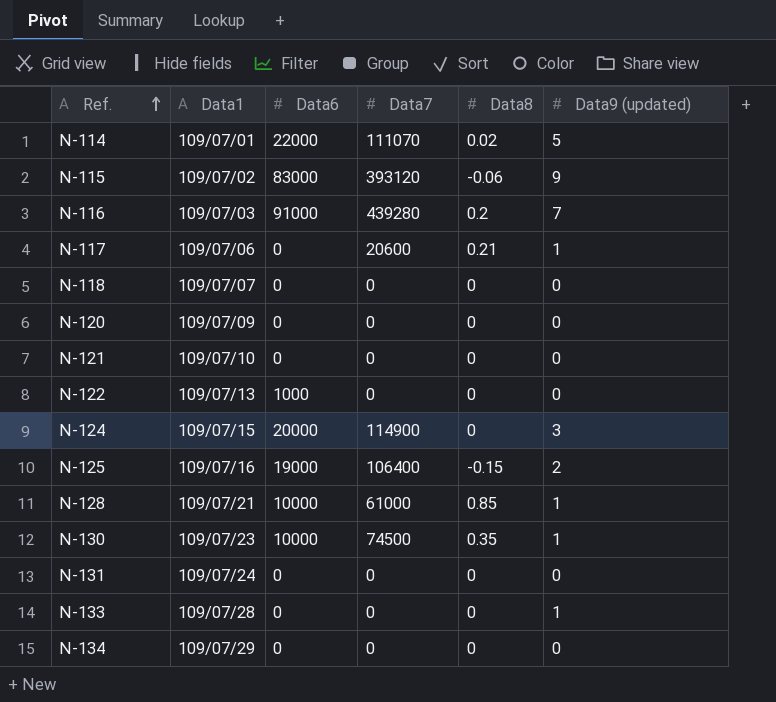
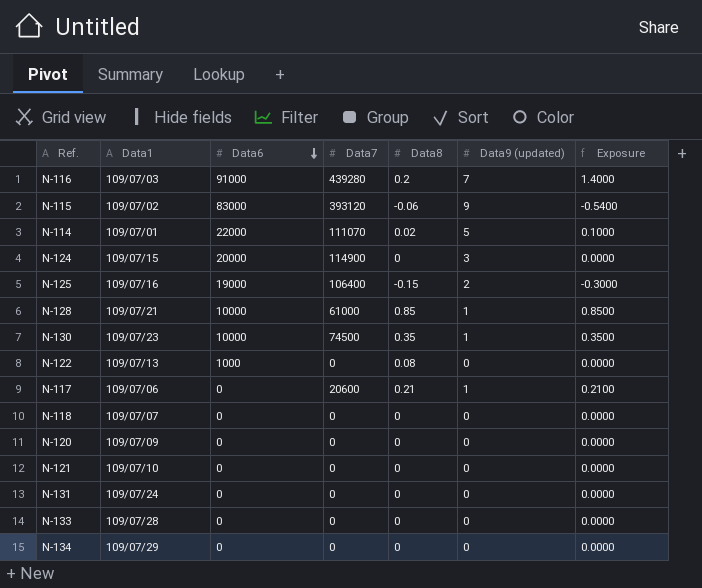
row order: Ref. ascending -> Data6 descending
column Exposure | formula: none -> [Data8] * [Data9 (updated)]
N-122 | Data8: 0 -> 0.08
N-133 | Data9 (updated): 1 -> 0

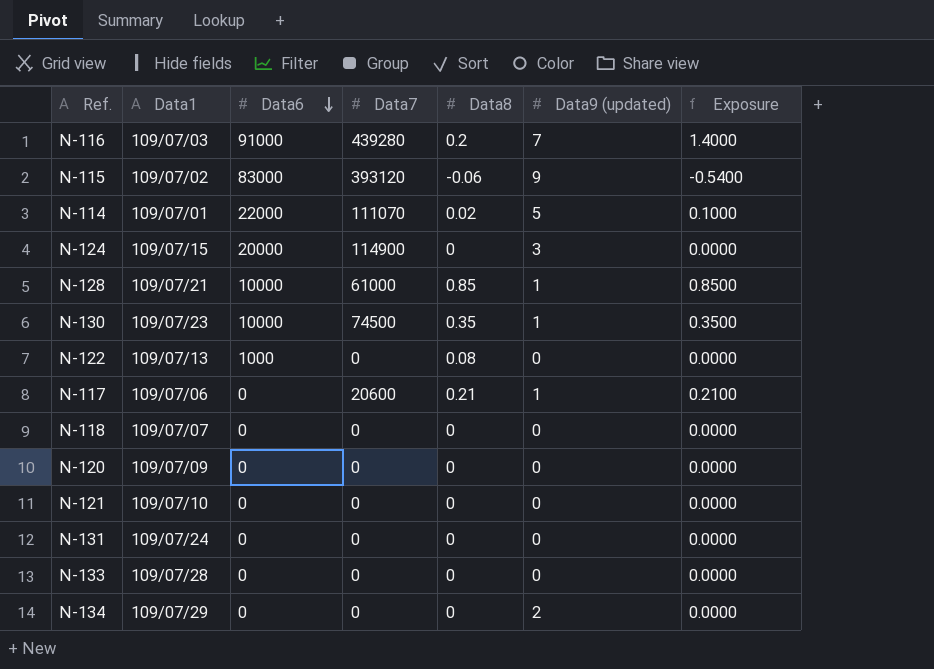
row N-125: 109/07/16 | 19000 | 106400 | -0.15 | 2 | -0.3000 -> none
N-134 | Data9 (updated): 0 -> 2

